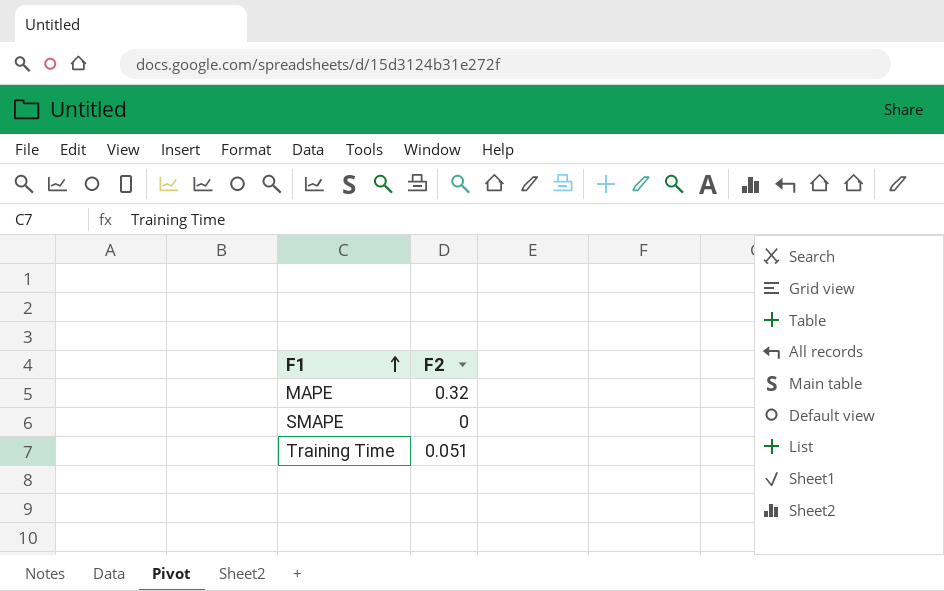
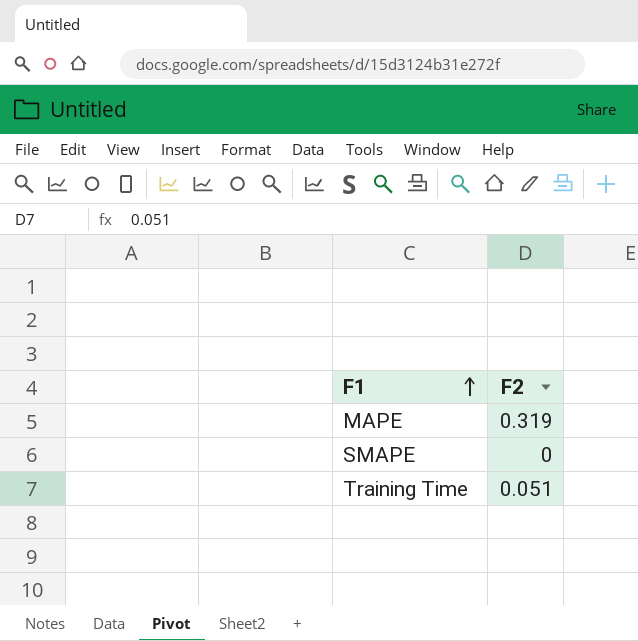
MAPE | F2: 0.32 -> 0.319

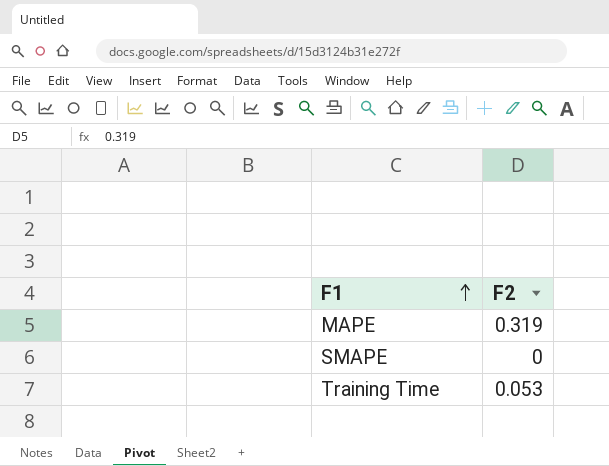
Training Time | F2: 0.051 -> 0.053

